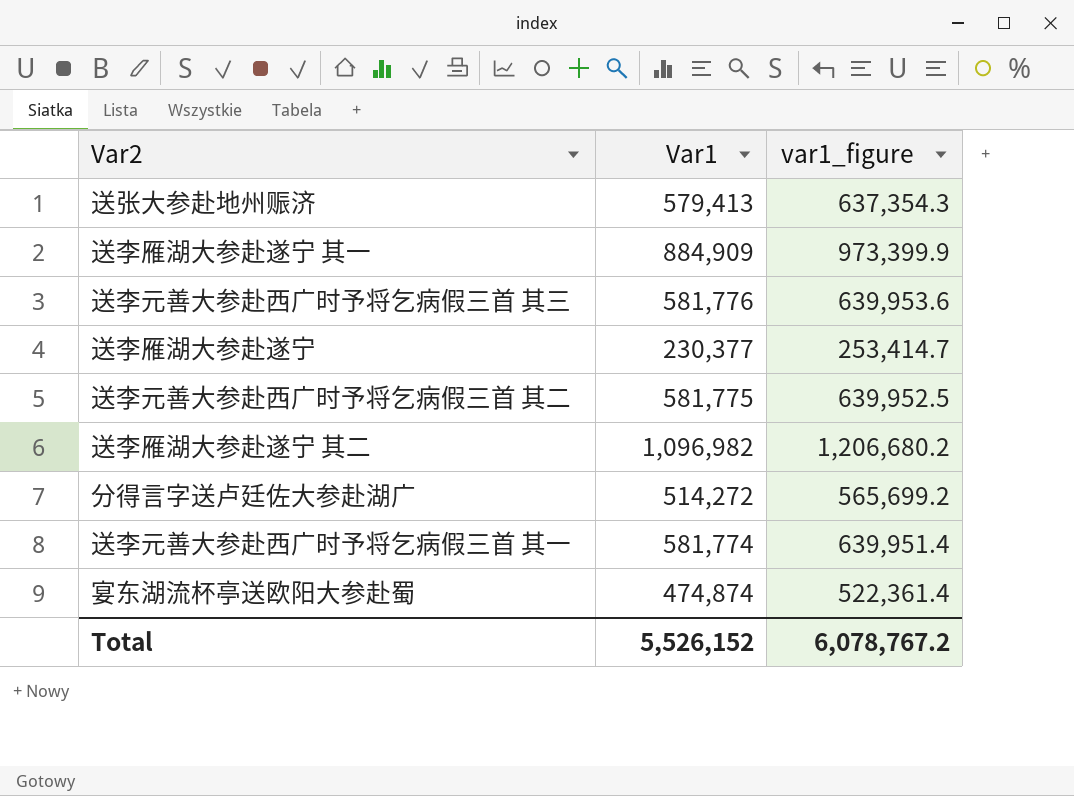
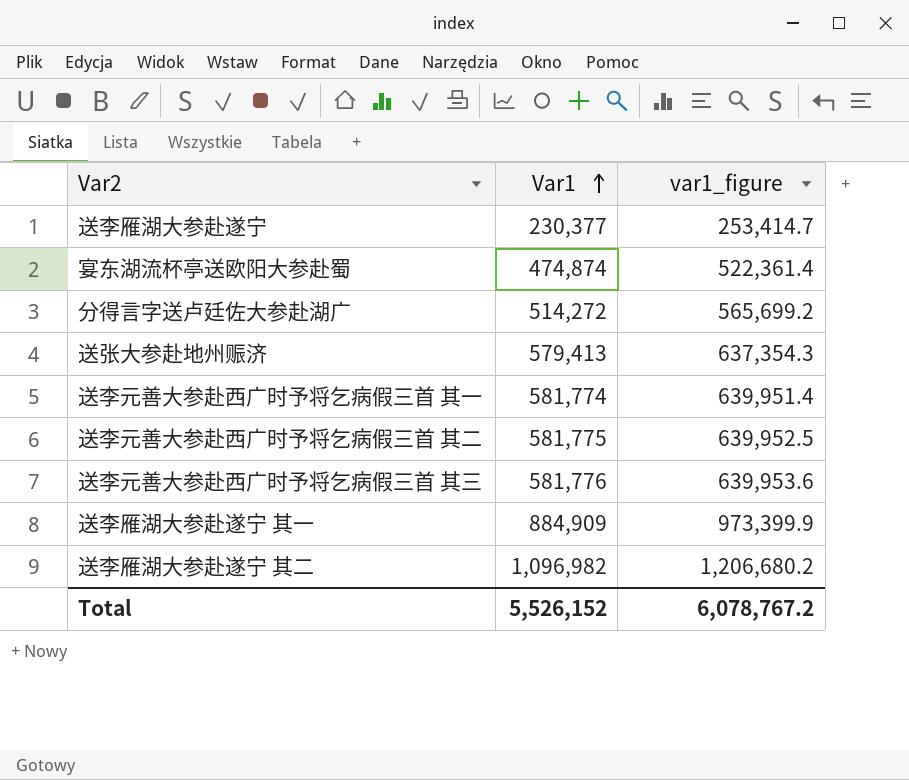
row order: none -> Var1 ascending

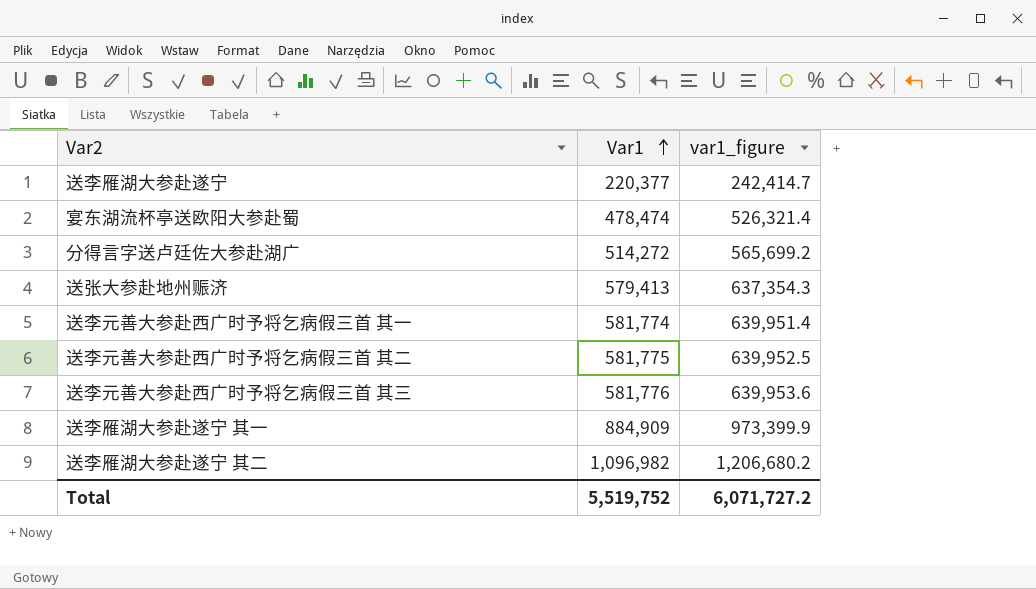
送李雁湖大参赴遂宁 | Var1: 230,377 -> 220,377
送李雁湖大参赴遂宁 | var1_figure: 253,414.7 -> 242,414.7
宴东湖流杯亭送欧阳大参赴蜀 | Var1: 474,874 -> 478,474
宴东湖流杯亭送欧阳大参赴蜀 | var1_figure: 522,361.4 -> 526,321.4
Total | Var1: 5,526,152 -> 5,519,752
Total | var1_figure: 6,078,767.2 -> 6,071,727.2

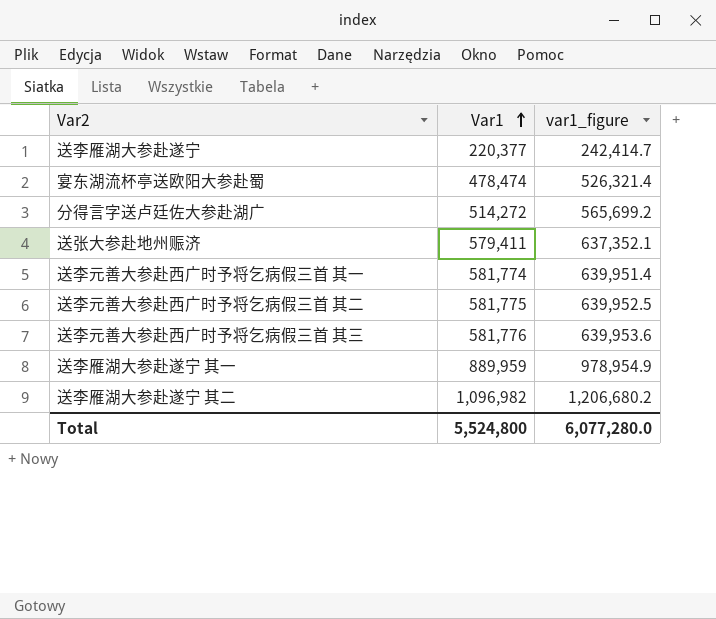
送张大参赴地州赈济 | Var1: 579,413 -> 579,411
送张大参赴地州赈济 | var1_figure: 637,354.3 -> 637,352.1
送李雁湖大参赴遂宁 其一 | Var1: 884,909 -> 889,959
送李雁湖大参赴遂宁 其一 | var1_figure: 973,399.9 -> 978,954.9
Total | Var1: 5,519,752 -> 5,524,800
Total | var1_figure: 6,071,727.2 -> 6,077,280.0

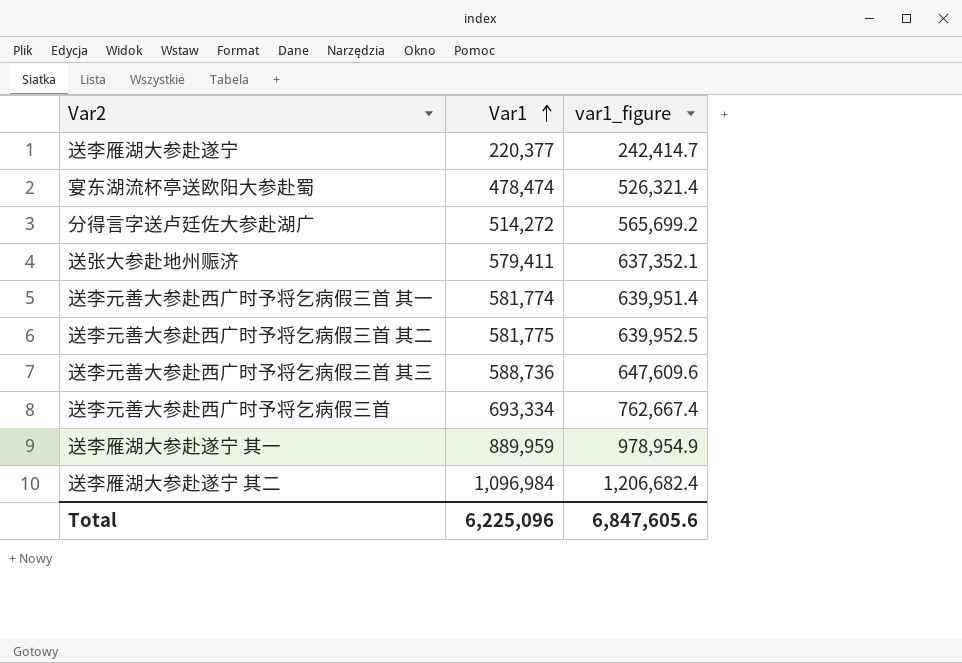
送李元善大参赴西广时予将乞病假三首 其三 | Var1: 581,776 -> 588,736
送李元善大参赴西广时予将乞病假三首 其三 | var1_figure: 639,953.6 -> 647,609.6
row 送李元善大参赴西广时予将乞病假三首: none -> 693,334 | 762,667.4
送李雁湖大参赴遂宁 其二 | Var1: 1,096,982 -> 1,096,984
送李雁湖大参赴遂宁 其二 | var1_figure: 1,206,680.2 -> 1,206,682.4
Total | Var1: 5,524,800 -> 6,225,096
Total | var1_figure: 6,077,280.0 -> 6,847,605.6

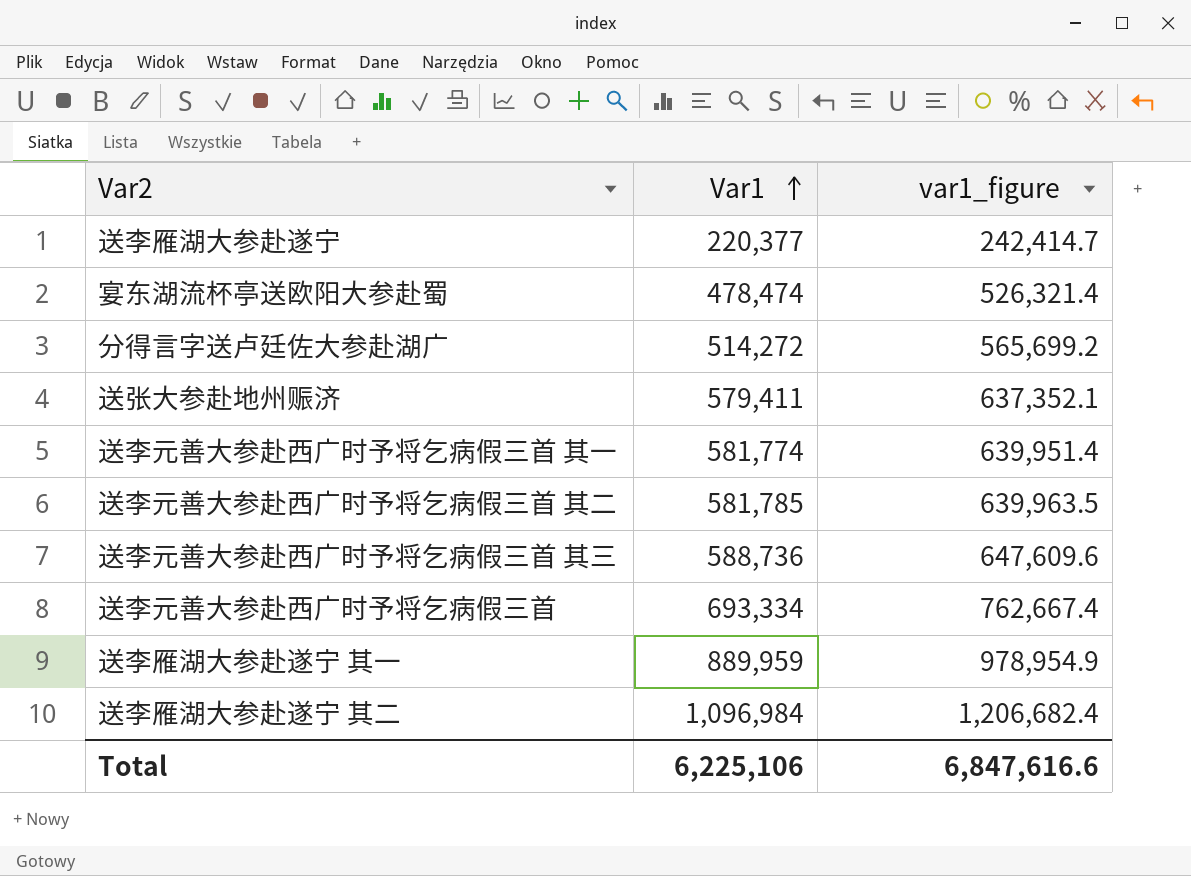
送李元善大参赴西广时予将乞病假三首 其二 | Var1: 581,775 -> 581,785
送李元善大参赴西广时予将乞病假三首 其二 | var1_figure: 639,952.5 -> 639,963.5
Total | Var1: 6,225,096 -> 6,225,106
Total | var1_figure: 6,847,605.6 -> 6,847,616.6

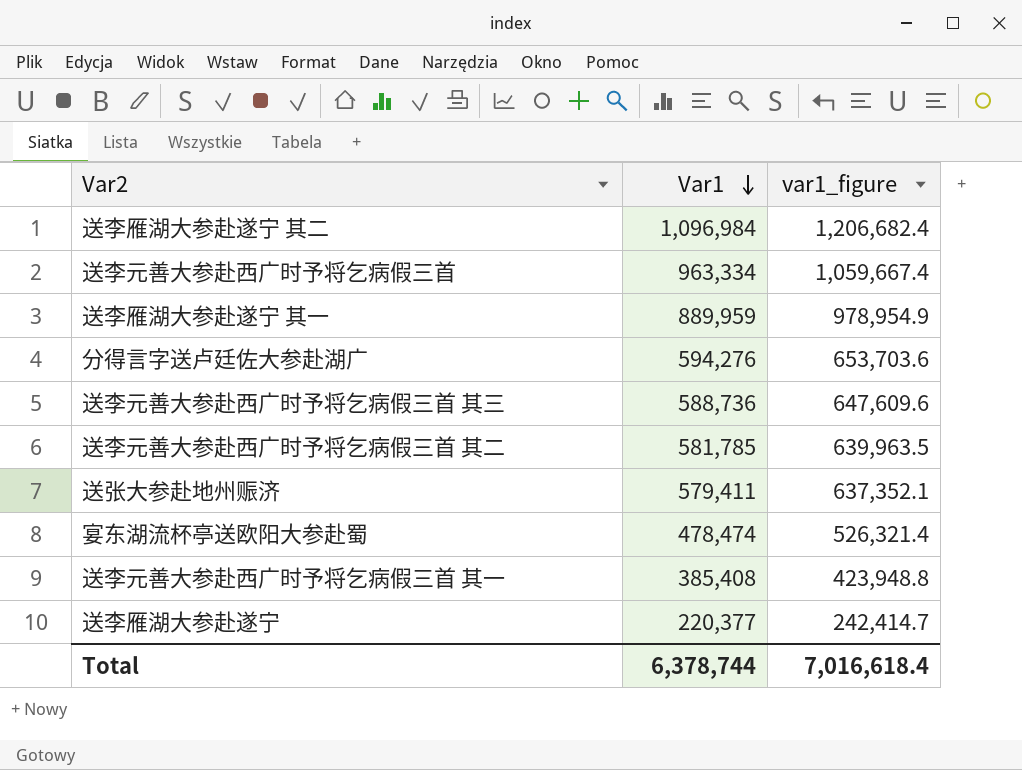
row order: Var1 ascending -> Var1 descending
送李元善大参赴西广时予将乞病假三首 | Var1: 693,334 -> 963,334
送李元善大参赴西广时予将乞病假三首 | var1_figure: 762,667.4 -> 1,059,667.4
分得言字送卢廷佐大参赴湖广 | Var1: 514,272 -> 594,276
分得言字送卢廷佐大参赴湖广 | var1_figure: 565,699.2 -> 653,703.6
送李元善大参赴西广时予将乞病假三首 其一 | Var1: 581,774 -> 385,408
送李元善大参赴西广时予将乞病假三首 其一 | var1_figure: 639,951.4 -> 423,948.8
Total | Var1: 6,225,106 -> 6,378,744
Total | var1_figure: 6,847,616.6 -> 7,016,618.4

